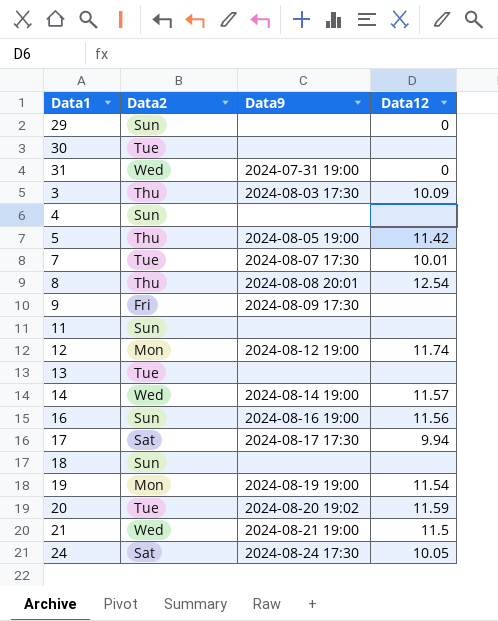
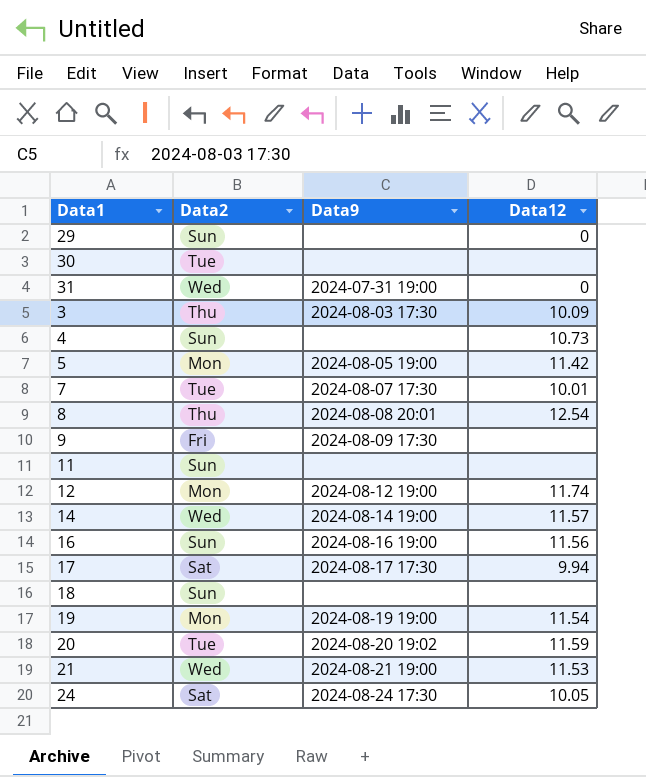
row 13: Tue | none | none -> none
4 | Data12: none -> 10.73
5 | Data2: Thu -> Mon
21 | Data12: 11.5 -> 11.53

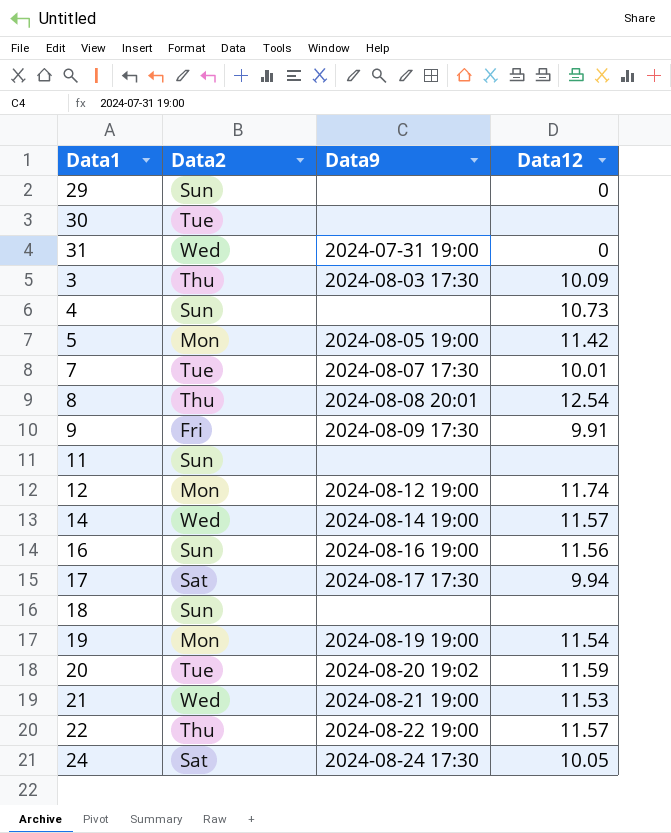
9 | Data12: none -> 9.91
row 22: none -> Thu | 2024-08-22 19:00 | 11.57

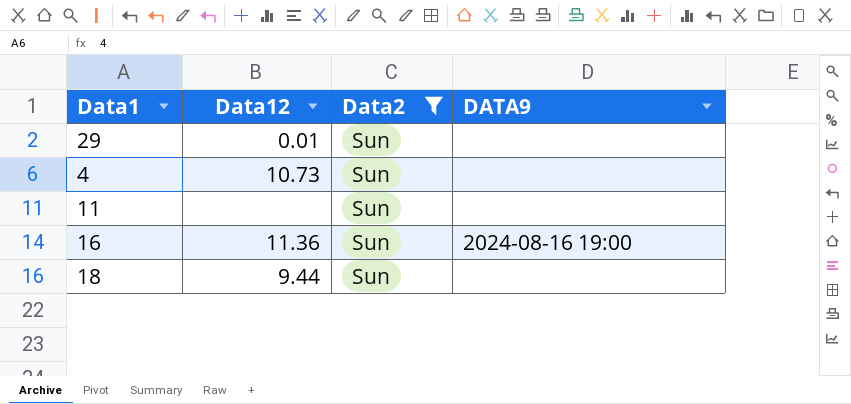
filter: none -> Data2 = Sun
column Data12 | position: 4 -> 2
column name: Data9 -> DATA9
29 | Data12: 0 -> 0.01
16 | Data12: 11.56 -> 11.36
18 | Data12: none -> 9.44

